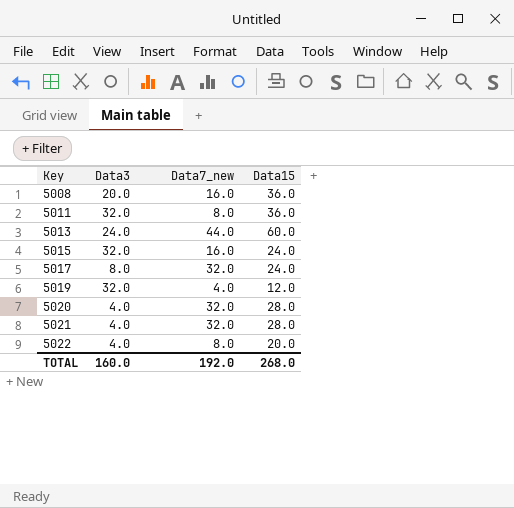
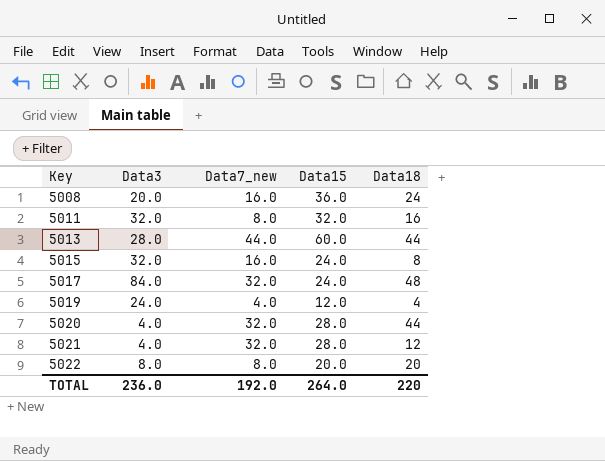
column Data18 | position: none -> 5
5011 | Data15: 36.0 -> 32.0
5013 | Data3: 24.0 -> 28.0
5017 | Data3: 8.0 -> 84.0
5019 | Data3: 32.0 -> 24.0
5022 | Data3: 4.0 -> 8.0
TOTAL | Data3: 160.0 -> 236.0
TOTAL | Data15: 268.0 -> 264.0

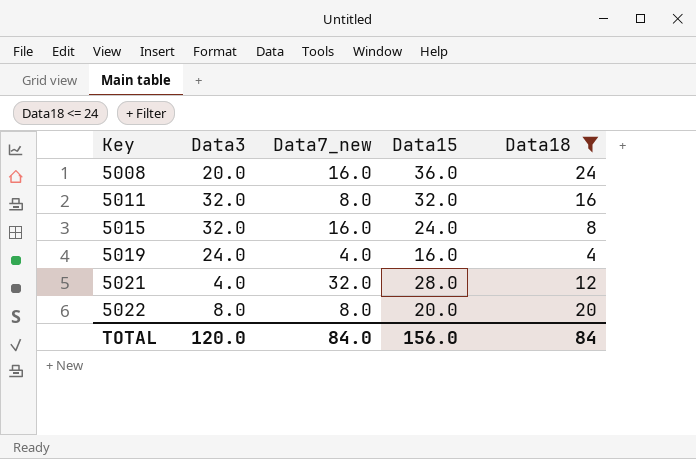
filter: none -> Data18 <= 24
5019 | Data15: 12.0 -> 16.0
TOTAL | Data3: 236.0 -> 120.0
TOTAL | Data7_new: 192.0 -> 84.0
TOTAL | Data15: 264.0 -> 156.0
TOTAL | Data18: 220 -> 84

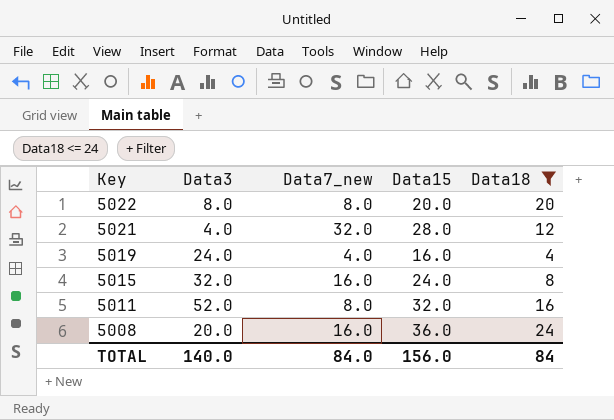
row order: Key ascending -> Key descending
5011 | Data3: 32.0 -> 52.0
TOTAL | Data3: 120.0 -> 140.0

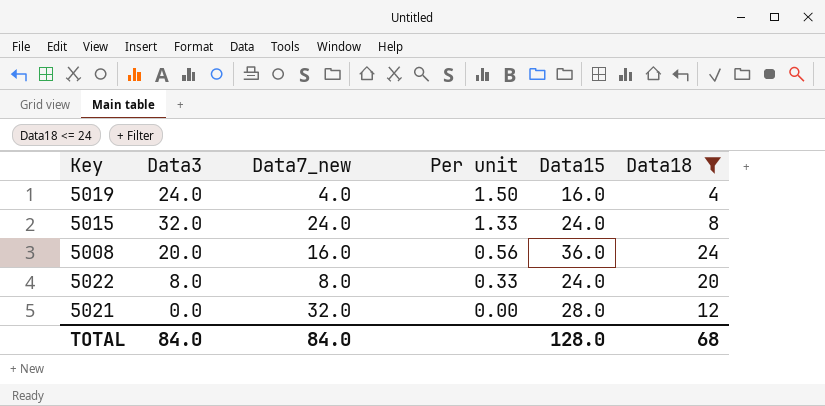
row order: Key descending -> Per unit descending
column Per unit | formula: none -> [Data3] / [Data15]
row 5011: 52.0 | 8.0 | 32.0 | 16 -> none
5015 | Data7_new: 16.0 -> 24.0
5022 | Data15: 20.0 -> 24.0
5021 | Data3: 4.0 -> 0.0
TOTAL | Data3: 140.0 -> 84.0
TOTAL | Data15: 156.0 -> 128.0
TOTAL | Data18: 84 -> 68

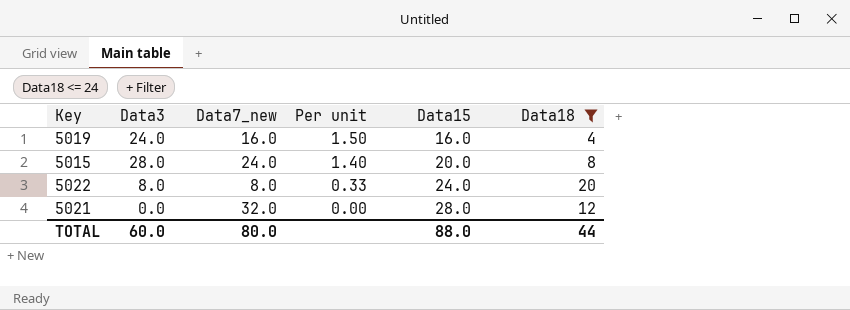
row 5008: 20.0 | 16.0 | 0.56 | 36.0 | 24 -> none
5019 | Data7_new: 4.0 -> 16.0
5015 | Data3: 32.0 -> 28.0
5015 | Per unit: 1.33 -> 1.40
5015 | Data15: 24.0 -> 20.0
TOTAL | Data3: 84.0 -> 60.0
TOTAL | Data7_new: 84.0 -> 80.0
TOTAL | Data15: 128.0 -> 88.0
TOTAL | Data18: 68 -> 44

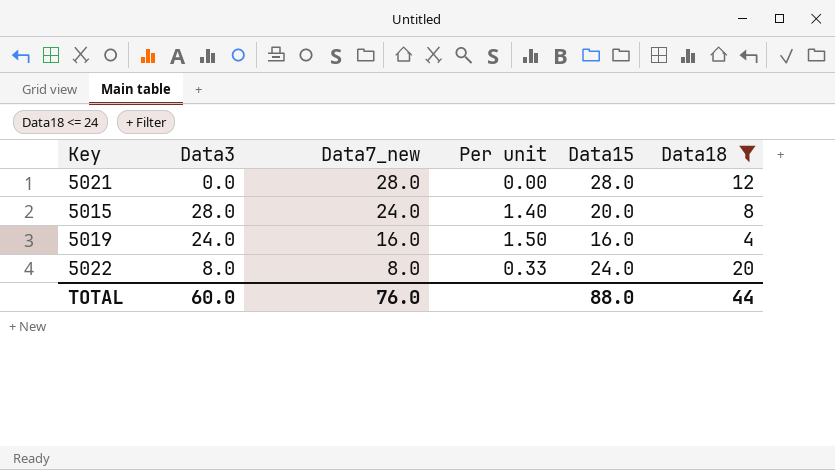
row order: Per unit descending -> Data7_new descending
5021 | Data7_new: 32.0 -> 28.0
TOTAL | Data7_new: 80.0 -> 76.0

